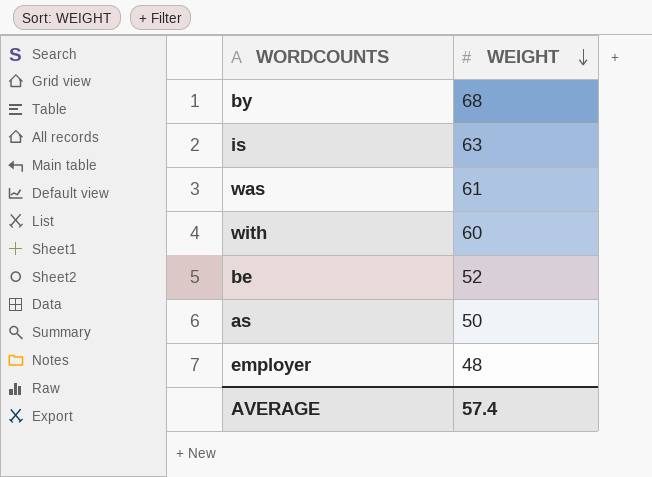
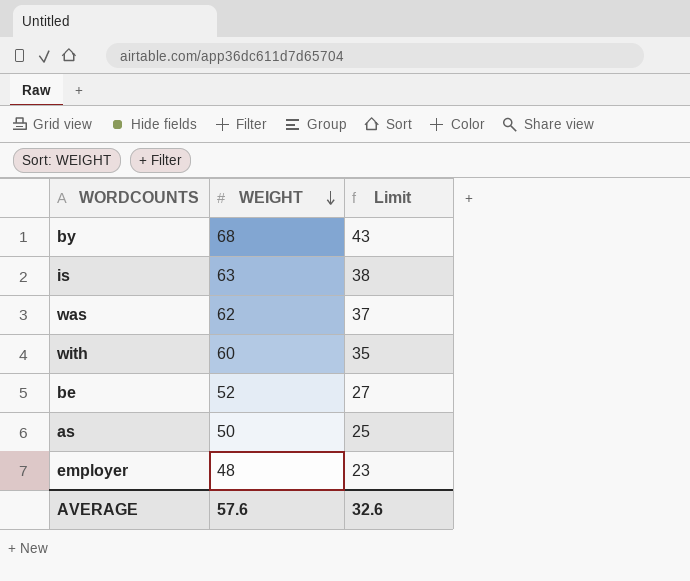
column Limit | formula: none -> [WEIGHT] - 25
was | WEIGHT: 61 -> 62
AVERAGE | WEIGHT: 57.4 -> 57.6

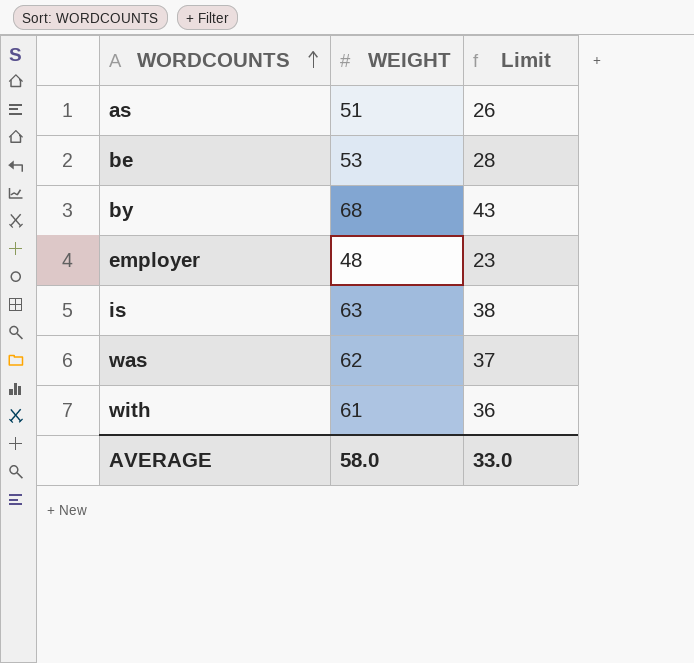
row order: WEIGHT descending -> WORDCOUNTS ascending
as | WEIGHT: 50 -> 51
as | Limit: 25 -> 26
be | WEIGHT: 52 -> 53
be | Limit: 27 -> 28
with | WEIGHT: 60 -> 61
with | Limit: 35 -> 36
AVERAGE | WEIGHT: 57.6 -> 58.0
AVERAGE | Limit: 32.6 -> 33.0

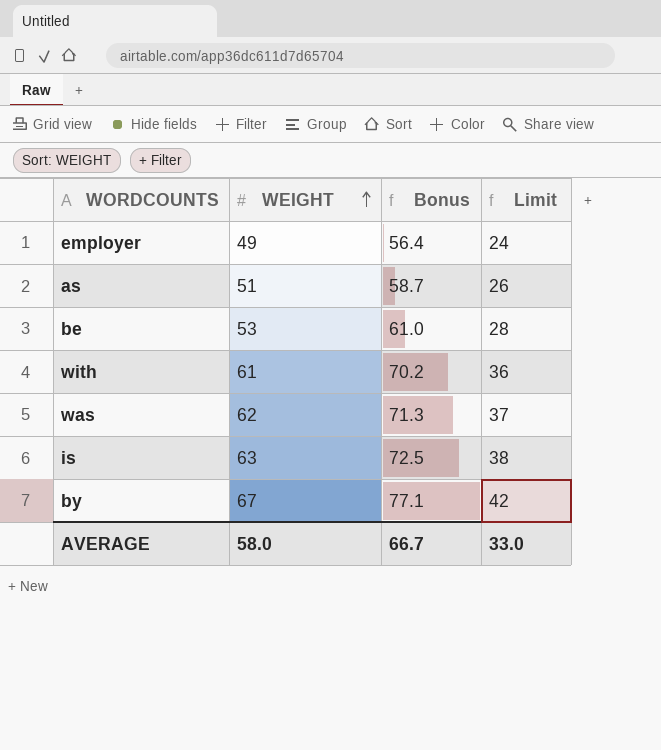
row order: WORDCOUNTS ascending -> WEIGHT ascending
column Bonus | formula: none -> [WEIGHT] * 1.15
employer | WEIGHT: 48 -> 49
employer | Limit: 23 -> 24
by | WEIGHT: 68 -> 67
by | Limit: 43 -> 42

